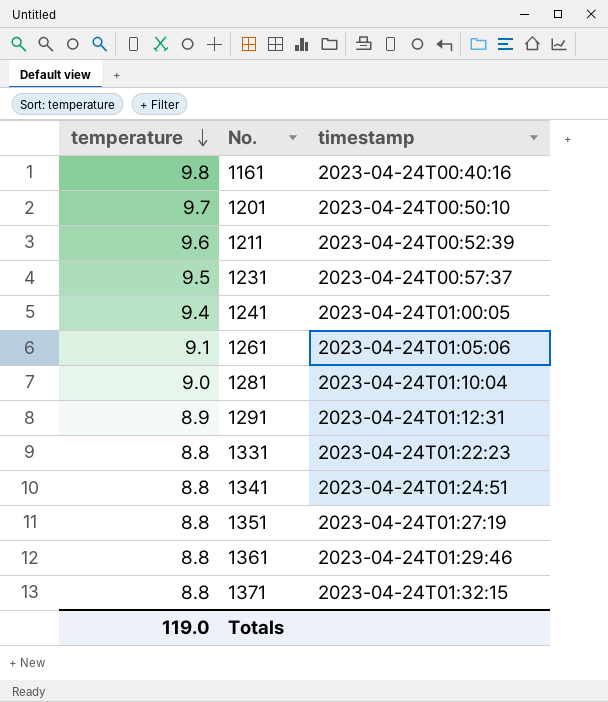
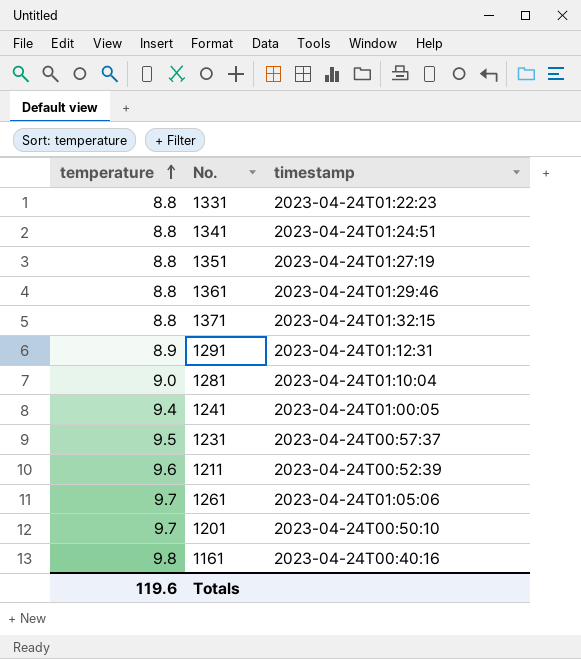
row order: temperature descending -> temperature ascending
1261 | temperature: 9.1 -> 9.7
Totals | temperature: 119.0 -> 119.6

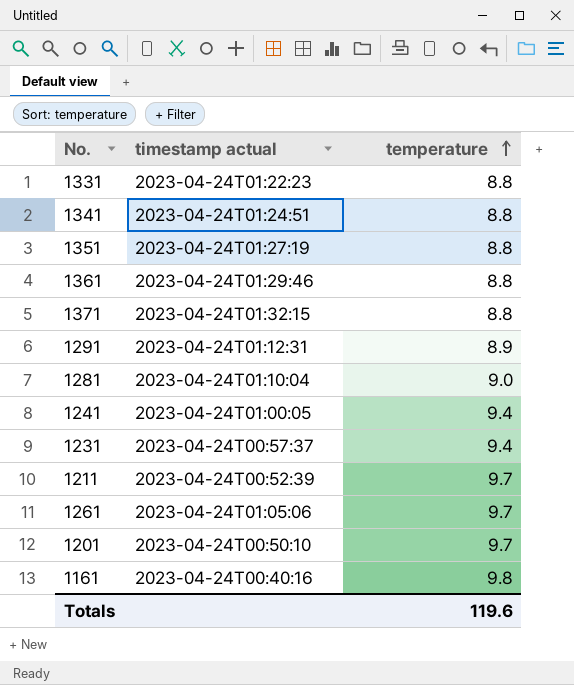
column name: timestamp -> timestamp actual
column temperature | position: 1 -> 3
1231 | temperature: 9.5 -> 9.4
1211 | temperature: 9.6 -> 9.7

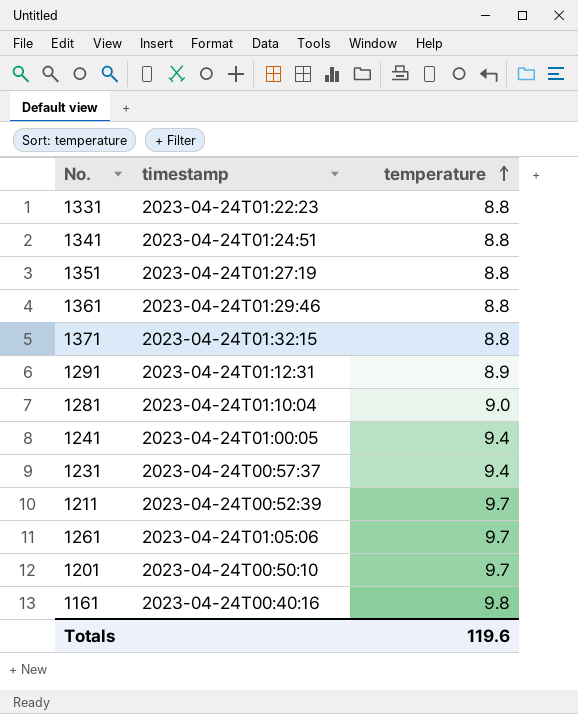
column name: timestamp actual -> timestamp

